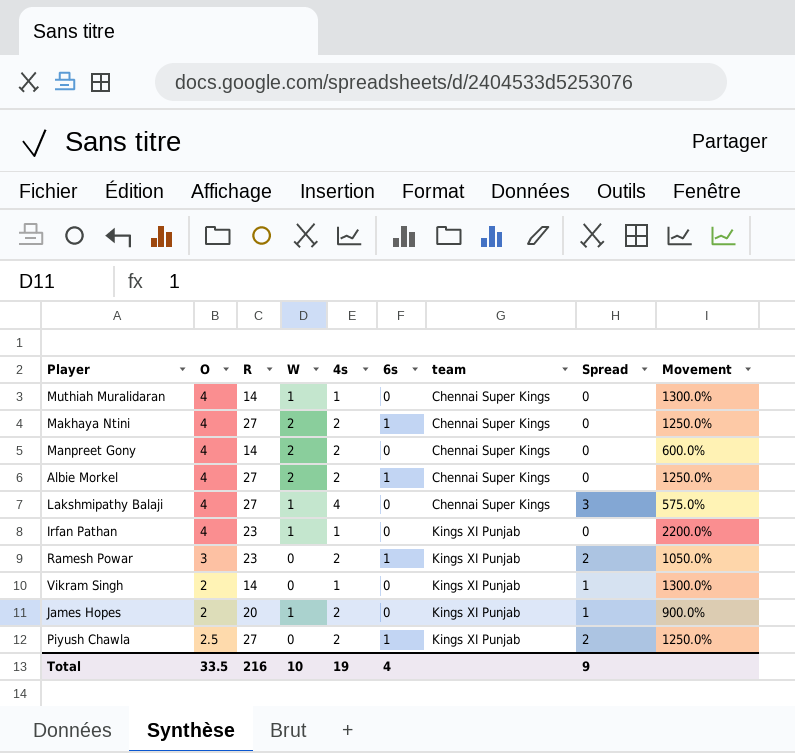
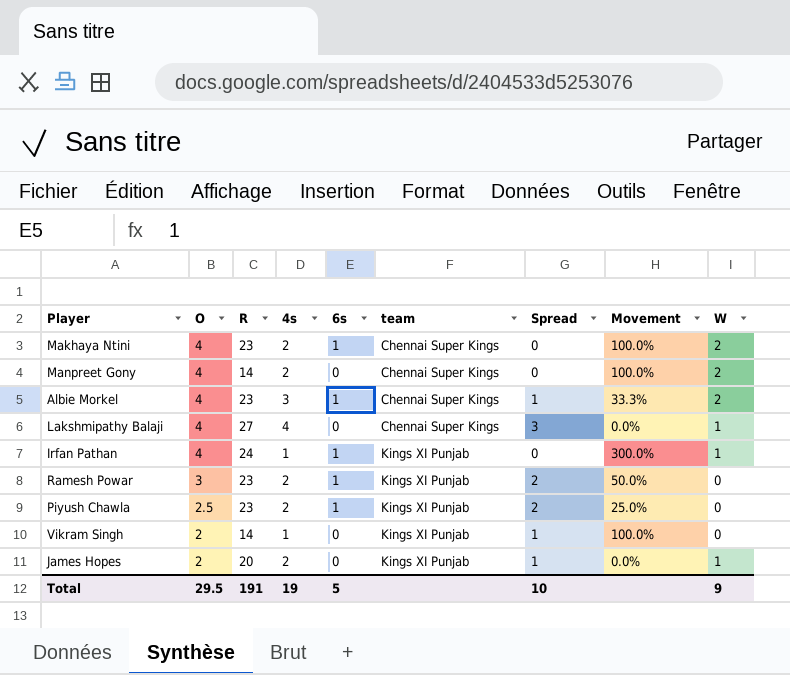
row order: team ascending -> O descending
column Movement | formula: ([R] - [4s]) / [4s] -> ([O] - [4s]) / [4s]
column W | position: 4 -> 9
row Muthiah Muralidaran: 4 | 14 | 1 | 1 | 0 | Chennai Super Kings | 0 | 1300.0% -> none
Makhaya Ntini | R: 27 -> 23
Albie Morkel | R: 27 -> 23
Albie Morkel | 4s: 2 -> 3
Albie Morkel | Spread: 0 -> 1
Irfan Pathan | R: 23 -> 24
Irfan Pathan | 6s: 0 -> 1
Piyush Chawla | R: 27 -> 23
Total | O: 33.5 -> 29.5
Total | R: 216 -> 191
Total | 6s: 4 -> 5
Total | Spread: 9 -> 10
Total | W: 10 -> 9

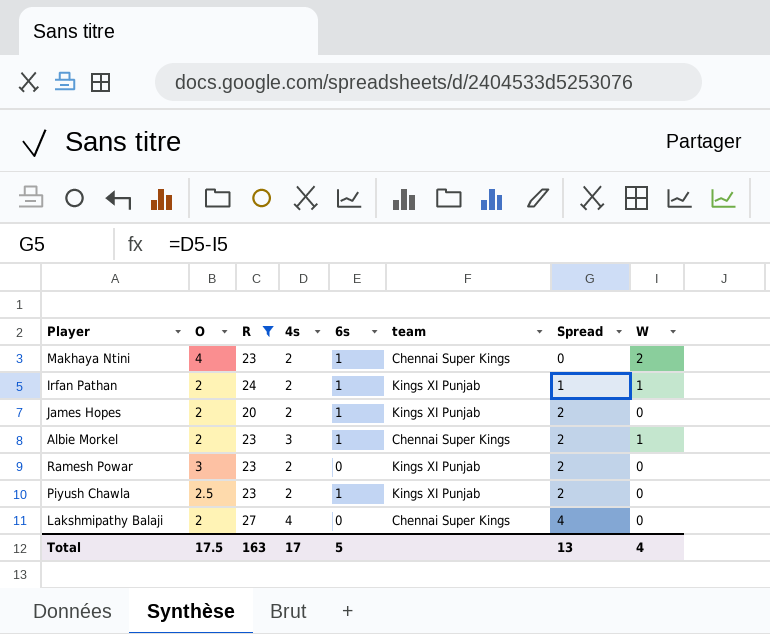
filter: none -> R != 14
row order: O descending -> Spread ascending
column Movement | formula: ([O] - [4s]) / [4s] -> none
Irfan Pathan | O: 4 -> 2
Irfan Pathan | 4s: 1 -> 2
Irfan Pathan | Spread: 0 -> 1
James Hopes | 6s: 0 -> 1
James Hopes | Spread: 1 -> 2
James Hopes | W: 1 -> 0
Albie Morkel | O: 4 -> 2
Albie Morkel | Spread: 1 -> 2
Albie Morkel | W: 2 -> 1
Ramesh Powar | 6s: 1 -> 0
Lakshmipathy Balaji | O: 4 -> 2
Lakshmipathy Balaji | Spread: 3 -> 4
Lakshmipathy Balaji | W: 1 -> 0
Total | O: 29.5 -> 17.5
Total | R: 191 -> 163
Total | 4s: 19 -> 17
Total | Spread: 10 -> 13
Total | W: 9 -> 4

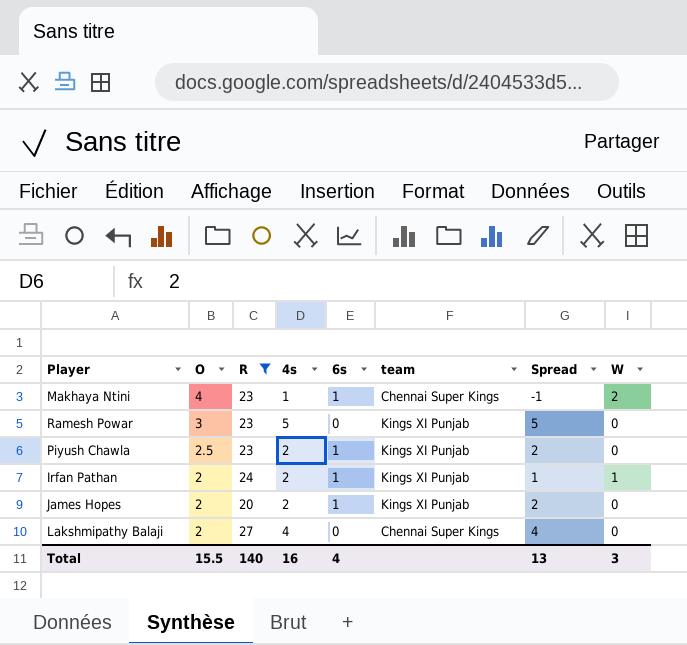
row order: Spread ascending -> O descending
row Albie Morkel: 2 | 23 | 3 | 1 | Chennai Super Kings | 2 | 1 -> none
Makhaya Ntini | 4s: 2 -> 1
Makhaya Ntini | Spread: 0 -> -1
Ramesh Powar | 4s: 2 -> 5
Ramesh Powar | Spread: 2 -> 5
Total | O: 17.5 -> 15.5
Total | R: 163 -> 140
Total | 4s: 17 -> 16
Total | 6s: 5 -> 4
Total | W: 4 -> 3

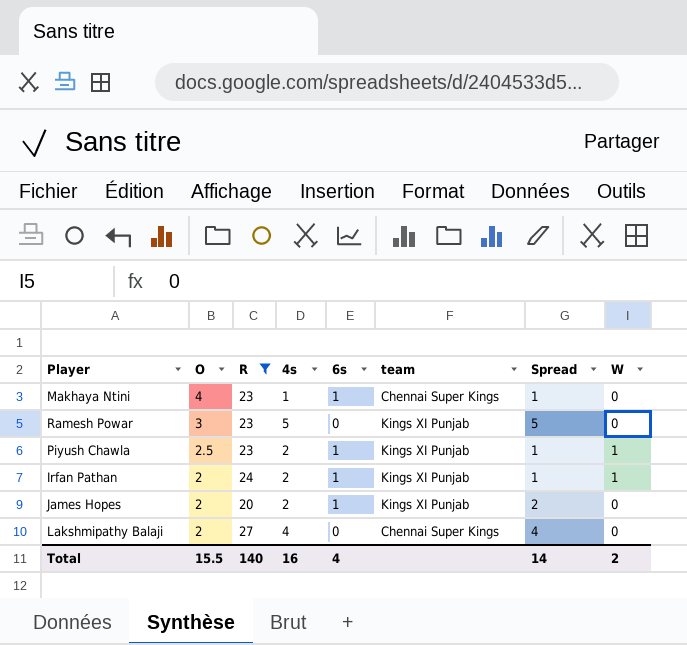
Makhaya Ntini | Spread: -1 -> 1
Makhaya Ntini | W: 2 -> 0
Piyush Chawla | Spread: 2 -> 1
Piyush Chawla | W: 0 -> 1
Total | Spread: 13 -> 14
Total | W: 3 -> 2

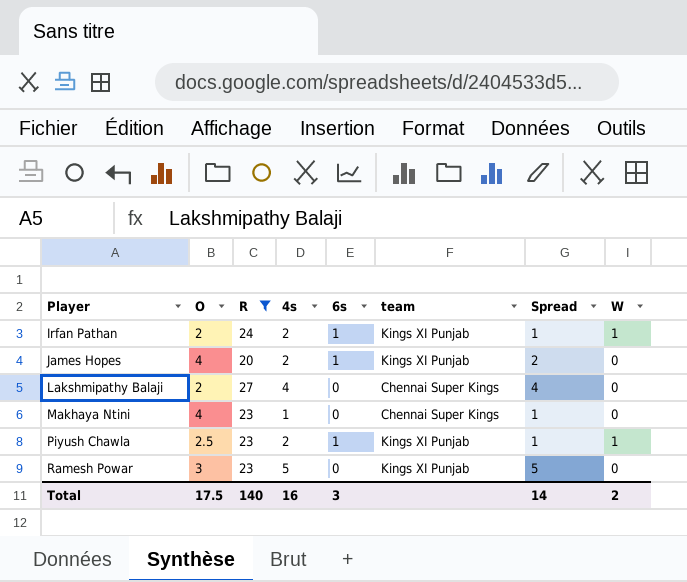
row order: O descending -> Player ascending
James Hopes | O: 2 -> 4
Makhaya Ntini | 6s: 1 -> 0
Total | O: 15.5 -> 17.5
Total | 6s: 4 -> 3

